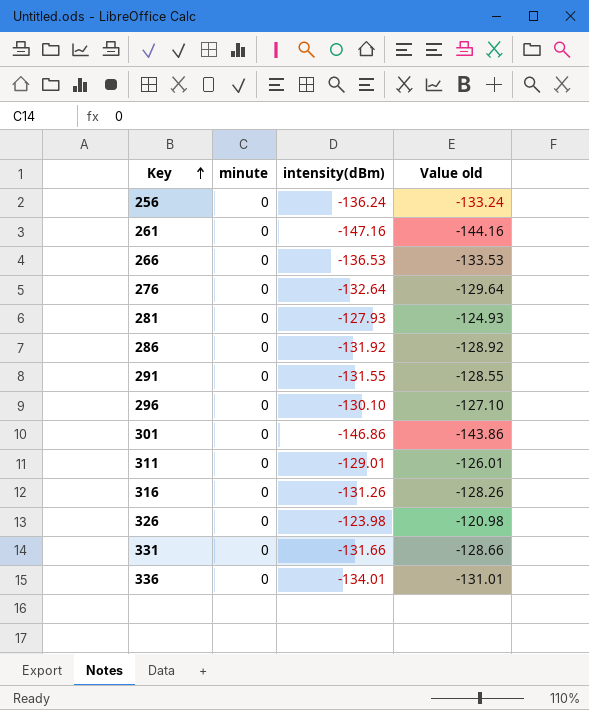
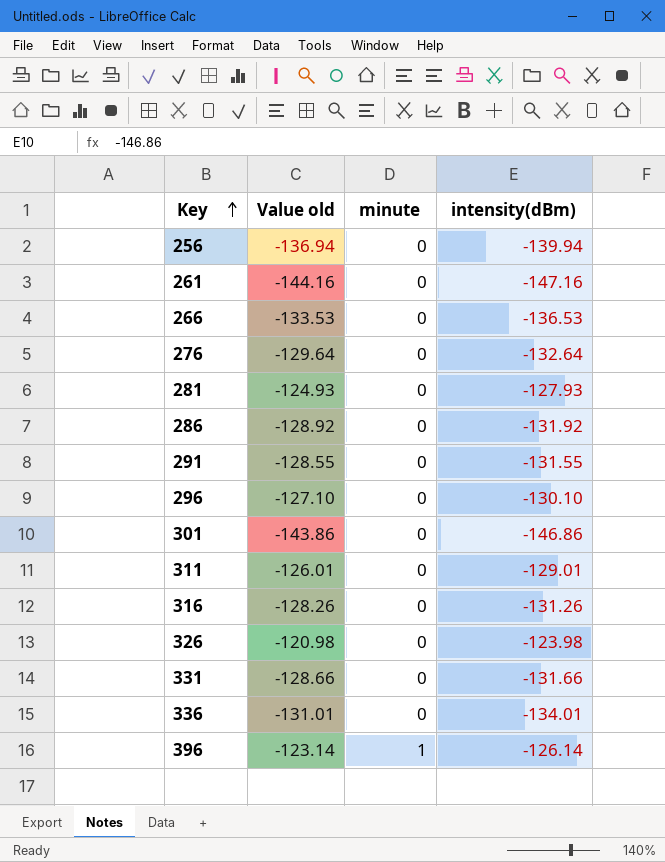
column Value old | position: 4 -> 2
256 | Value old: -133.24 -> -136.94
256 | intensity(dBm): -136.24 -> -139.94
row 396: none -> -123.14 | 1 | -126.14

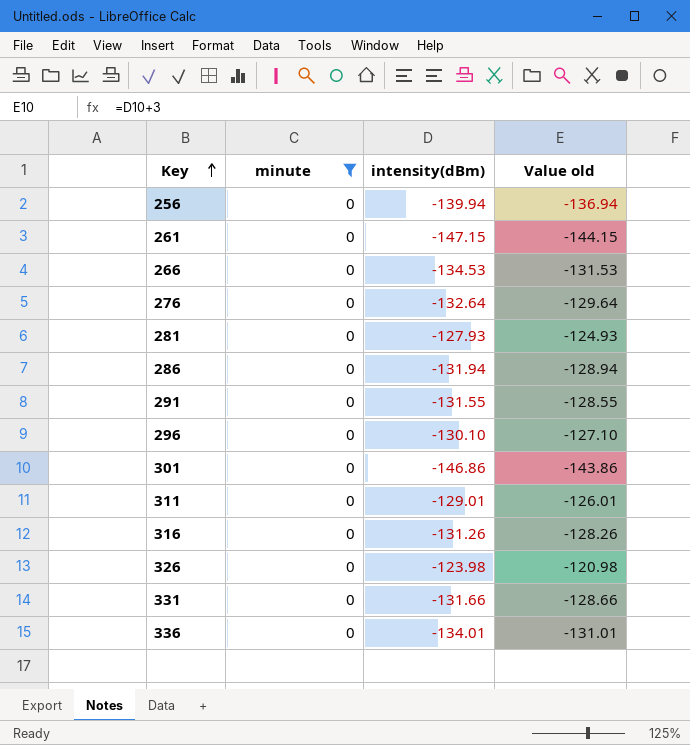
filter: none -> minute = 0
column Value old | position: 2 -> 4
261 | intensity(dBm): -147.16 -> -147.15
261 | Value old: -144.16 -> -144.15
266 | intensity(dBm): -136.53 -> -134.53
266 | Value old: -133.53 -> -131.53
286 | intensity(dBm): -131.92 -> -131.94
286 | Value old: -128.92 -> -128.94

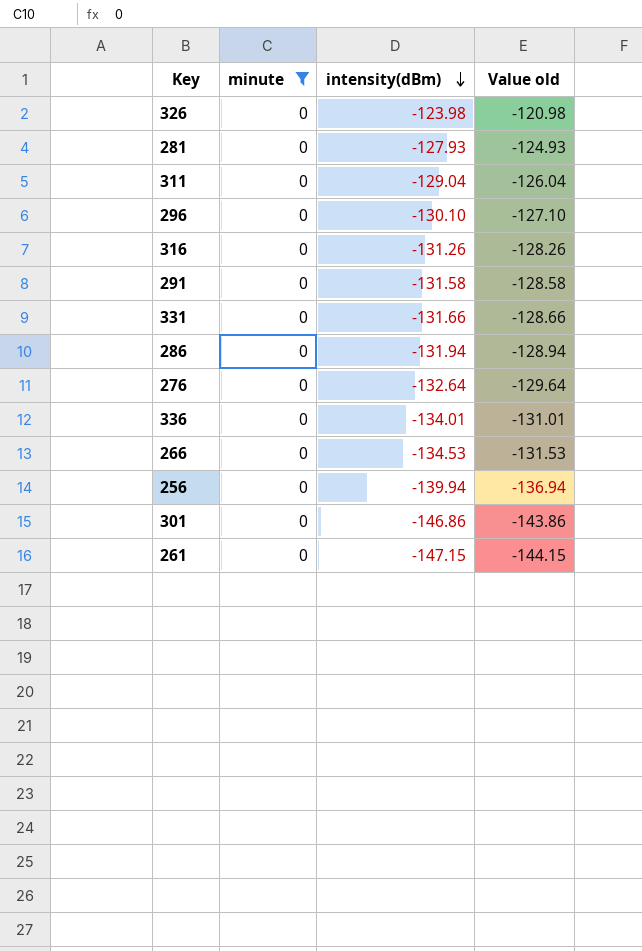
row order: Key ascending -> intensity(dBm) descending
311 | intensity(dBm): -129.01 -> -129.04
311 | Value old: -126.01 -> -126.04
291 | intensity(dBm): -131.55 -> -131.58
291 | Value old: -128.55 -> -128.58

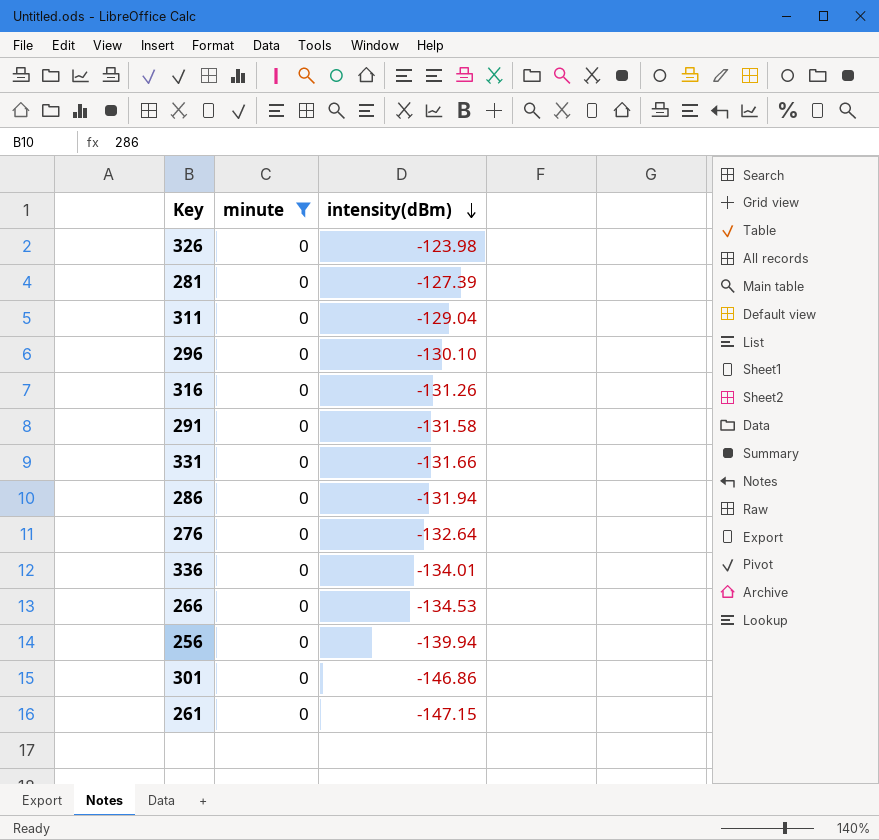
column Value old | formula: [intensity(dBm)] + 3 -> none
281 | intensity(dBm): -127.93 -> -127.39

